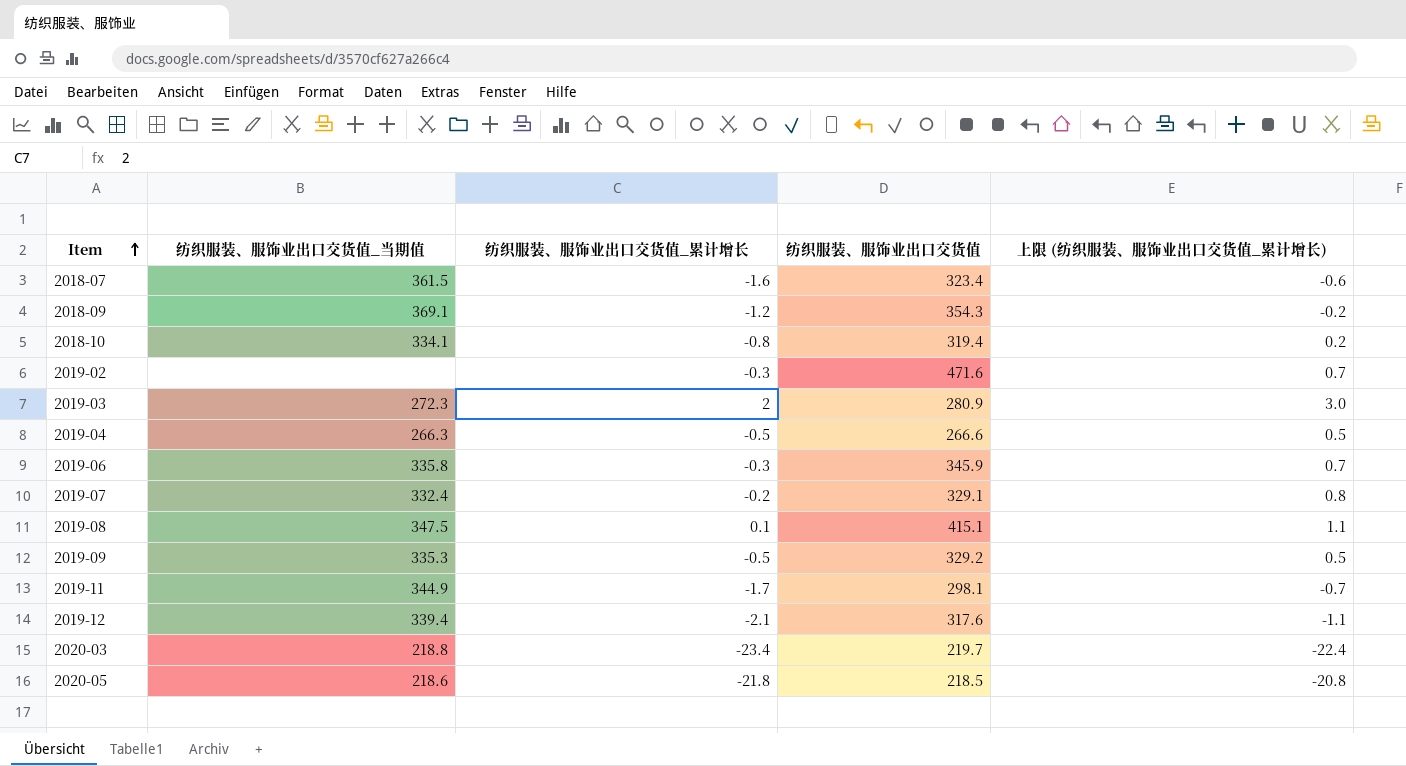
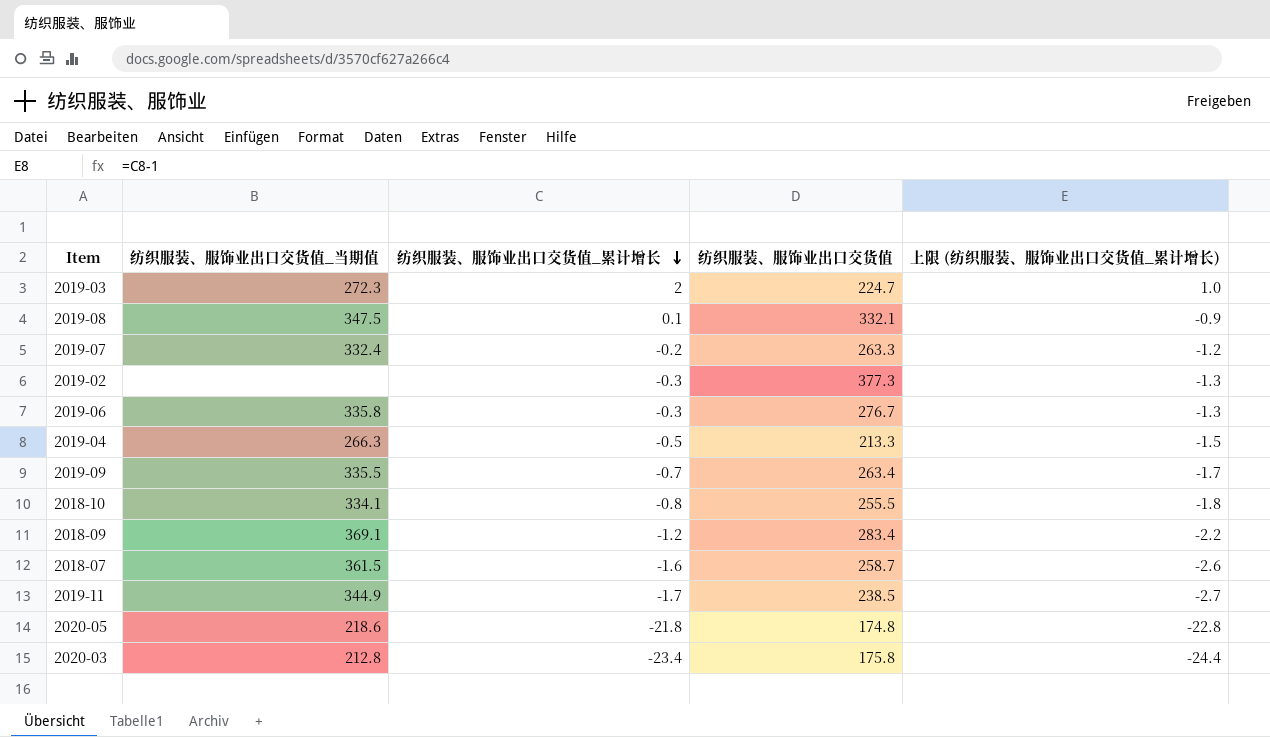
row order: Item ascending -> 纺织服装、服饰业出口交货值_累计增长 descending
column 上限 (纺织服装、服饰业出口交货值_累计增长) | formula: [纺织服装、服饰业出口交货值_累计增长] + 1 -> [纺织服装、服饰业出口交货值_累计增长] - 1
row 2019-12: 339.4 | -2.1 | 317.6 | -1.1 -> none
2019-03 | 纺织服装、服饰业出口交货值: 280.9 -> 224.7
2019-08 | 纺织服装、服饰业出口交货值: 415.1 -> 332.1
2019-07 | 纺织服装、服饰业出口交货值: 329.1 -> 263.3
2019-02 | 纺织服装、服饰业出口交货值: 471.6 -> 377.3
2019-06 | 纺织服装、服饰业出口交货值: 345.9 -> 276.7
2019-04 | 纺织服装、服饰业出口交货值: 266.6 -> 213.3
2019-09 | 纺织服装、服饰业出口交货值_当期值: 335.3 -> 335.5
2019-09 | 纺织服装、服饰业出口交货值_累计增长: -0.5 -> -0.7
2019-09 | 纺织服装、服饰业出口交货值: 329.2 -> 263.4
2018-10 | 纺织服装、服饰业出口交货值: 319.4 -> 255.5
2018-09 | 纺织服装、服饰业出口交货值: 354.3 -> 283.4
2018-07 | 纺织服装、服饰业出口交货值: 323.4 -> 258.7
2019-11 | 纺织服装、服饰业出口交货值: 298.1 -> 238.5
2020-05 | 纺织服装、服饰业出口交货值: 218.5 -> 174.8
2020-03 | 纺织服装、服饰业出口交货值_当期值: 218.8 -> 212.8
2020-03 | 纺织服装、服饰业出口交货值: 219.7 -> 175.8

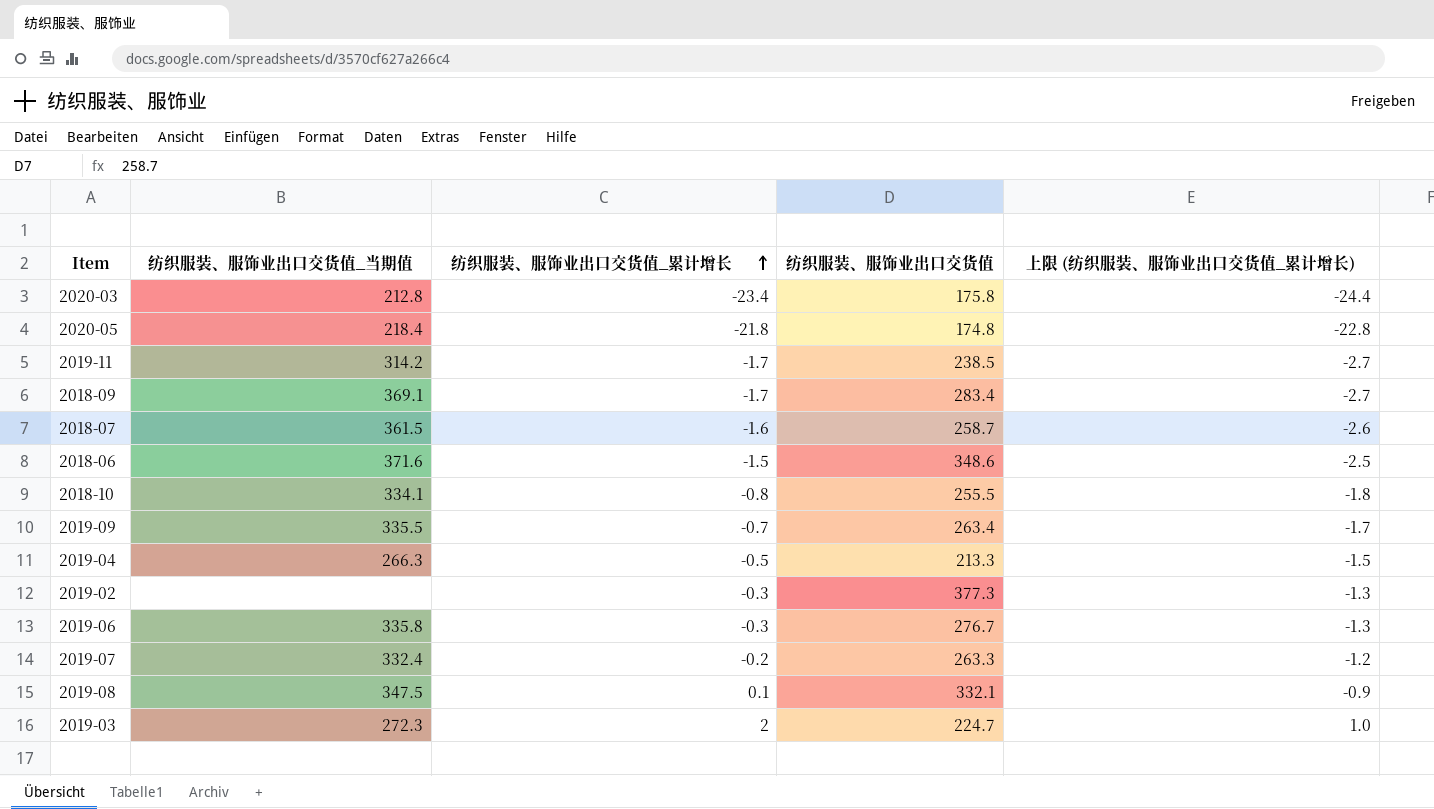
row order: 纺织服装、服饰业出口交货值_累计增长 descending -> 纺织服装、服饰业出口交货值_累计增长 ascending
2020-05 | 纺织服装、服饰业出口交货值_当期值: 218.6 -> 218.4
2019-11 | 纺织服装、服饰业出口交货值_当期值: 344.9 -> 314.2
2018-09 | 纺织服装、服饰业出口交货值_累计增长: -1.2 -> -1.7
2018-09 | 上限 (纺织服装、服饰业出口交货值_累计增长): -2.2 -> -2.7
row 2018-06: none -> 371.6 | -1.5 | 348.6 | -2.5

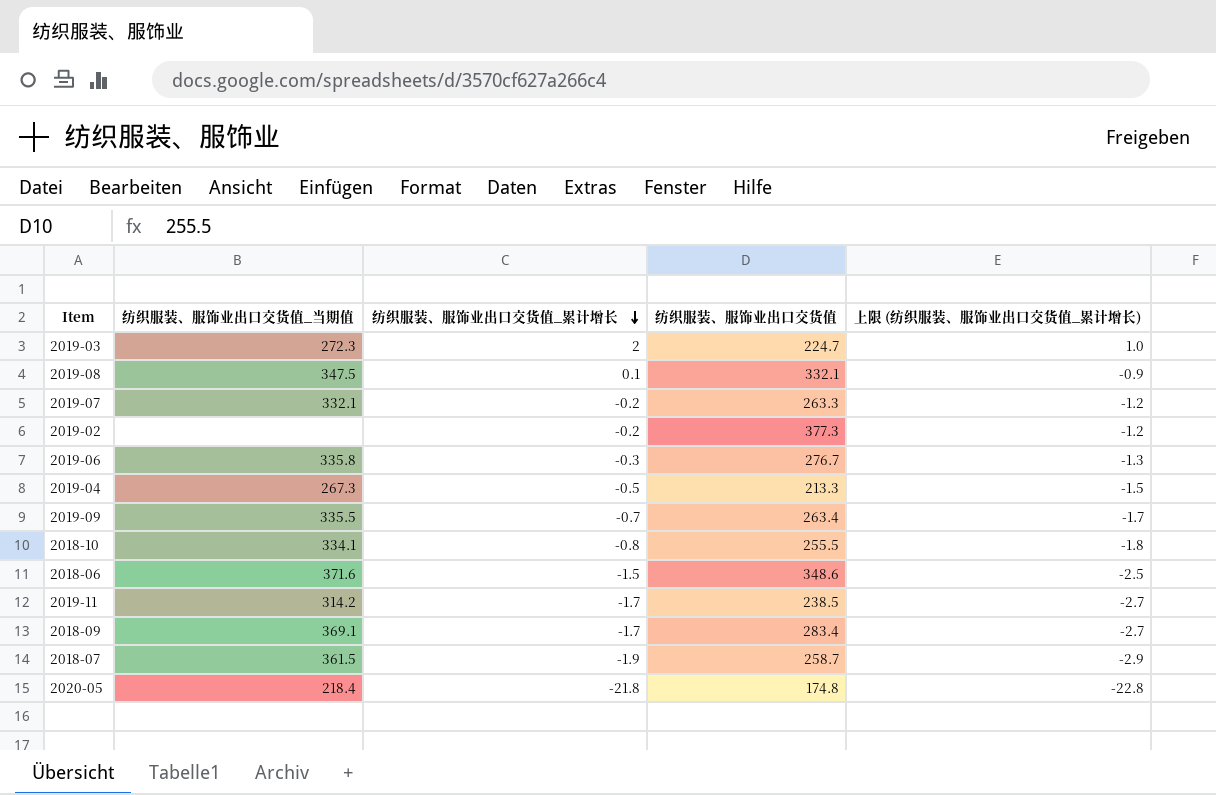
row order: 纺织服装、服饰业出口交货值_累计增长 ascending -> 纺织服装、服饰业出口交货值_累计增长 descending
row 2020-03: 212.8 | -23.4 | 175.8 | -24.4 -> none
2019-07 | 纺织服装、服饰业出口交货值_当期值: 332.4 -> 332.1
2019-02 | 纺织服装、服饰业出口交货值_累计增长: -0.3 -> -0.2
2019-02 | 上限 (纺织服装、服饰业出口交货值_累计增长): -1.3 -> -1.2
2019-04 | 纺织服装、服饰业出口交货值_当期值: 266.3 -> 267.3
2018-07 | 纺织服装、服饰业出口交货值_累计增长: -1.6 -> -1.9
2018-07 | 上限 (纺织服装、服饰业出口交货值_累计增长): -2.6 -> -2.9

